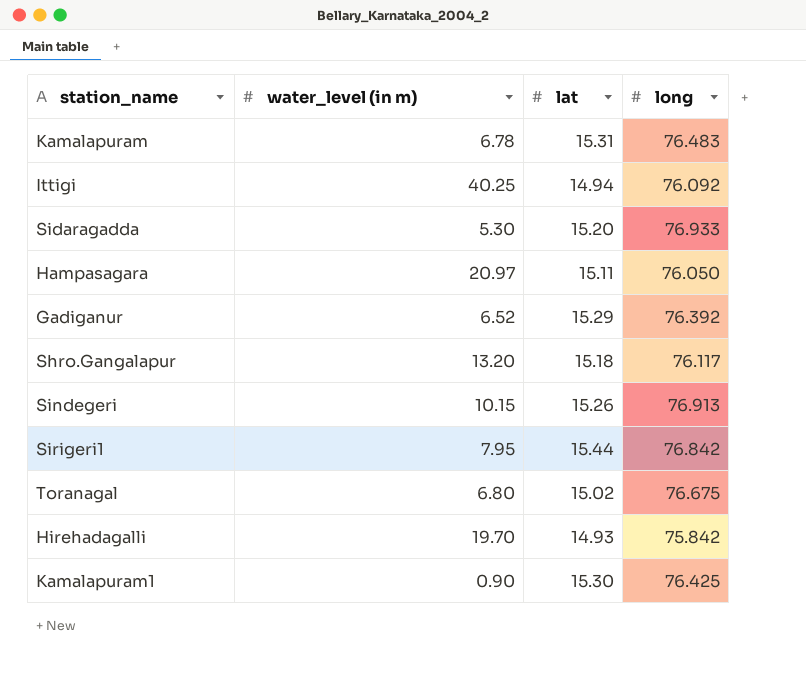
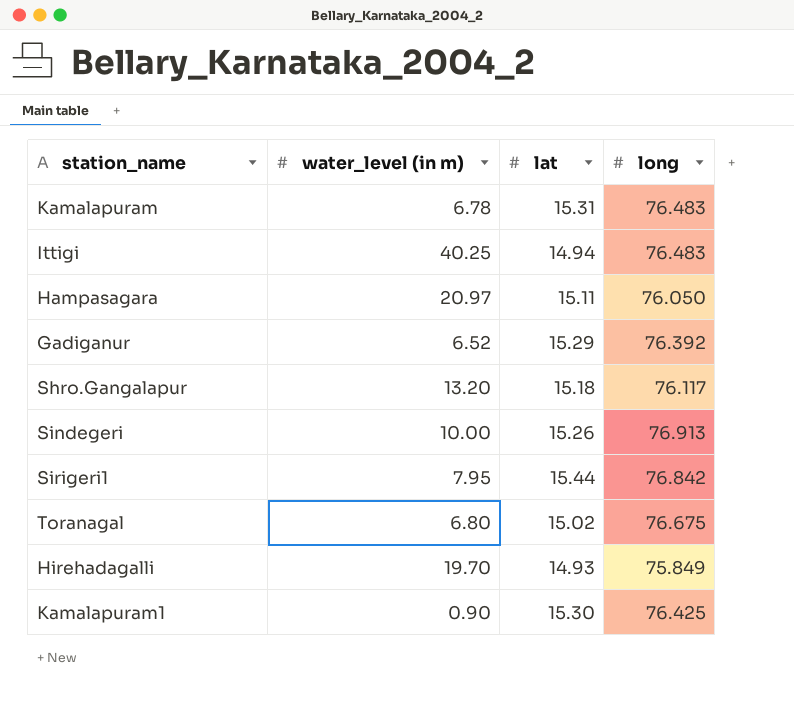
row Sidaragadda: 5.30 | 15.20 | 76.933 -> none
Ittigi | long: 76.092 -> 76.483
Sindegeri | water_level (in m): 10.15 -> 10.00
Hirehadagalli | long: 75.842 -> 75.849

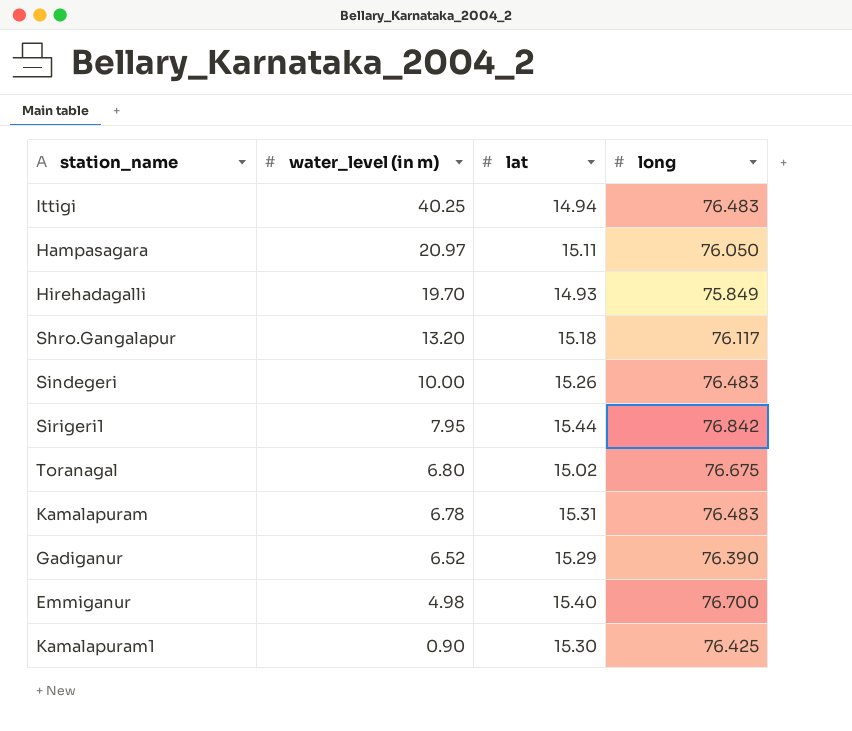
row order: none -> water_level (in m) descending
Sindegeri | long: 76.913 -> 76.483
Gadiganur | long: 76.392 -> 76.390
row Emmiganur: none -> 4.98 | 15.40 | 76.700

